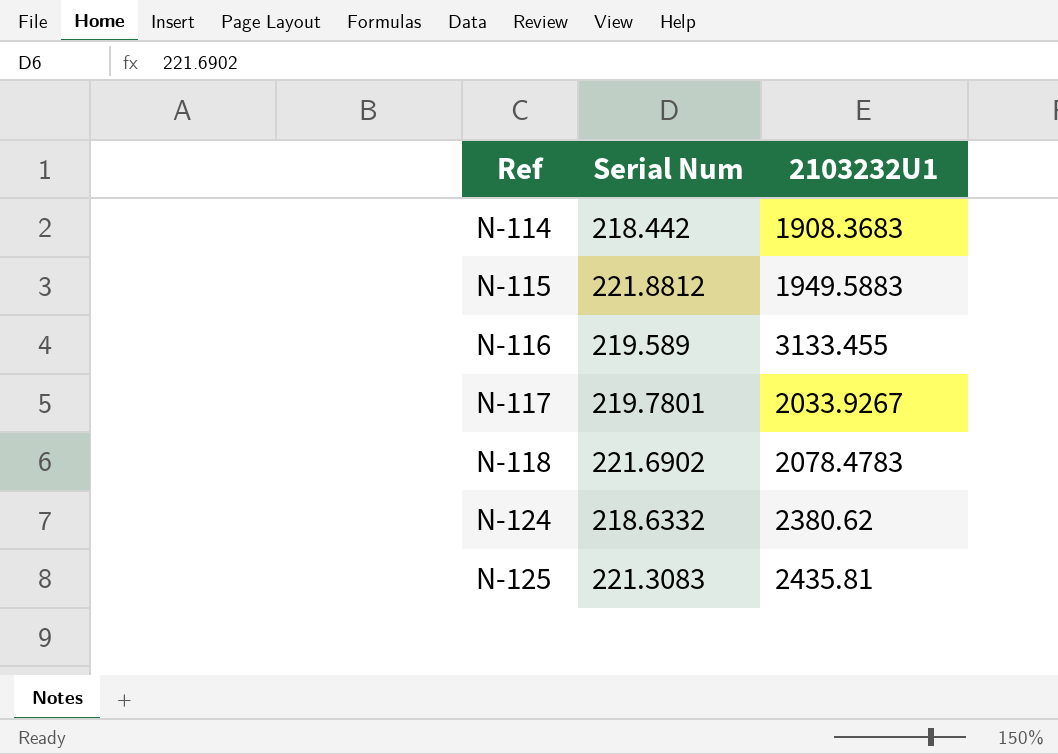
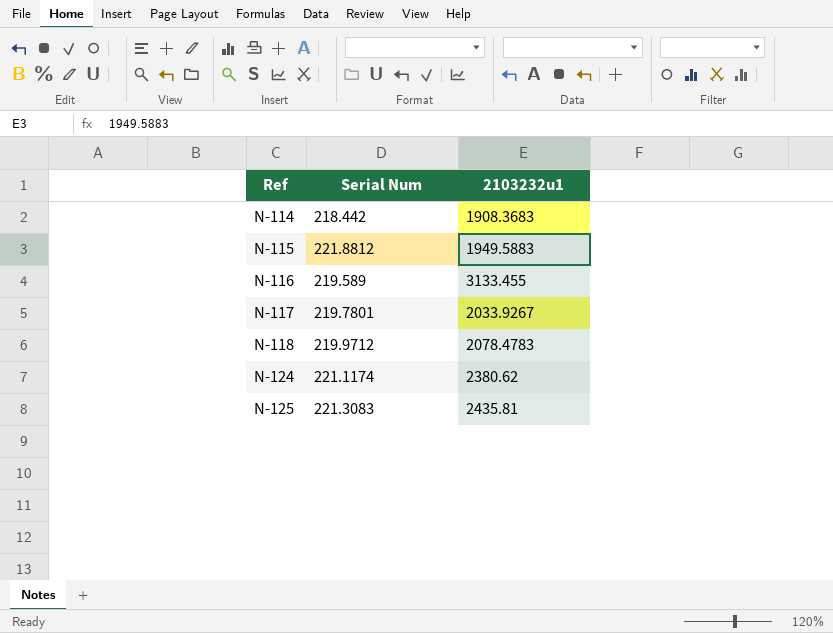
column name: 2103232U1 -> 2103232u1
N-118 | Serial Num: 221.6902 -> 219.9712
N-124 | Serial Num: 218.6332 -> 221.1174

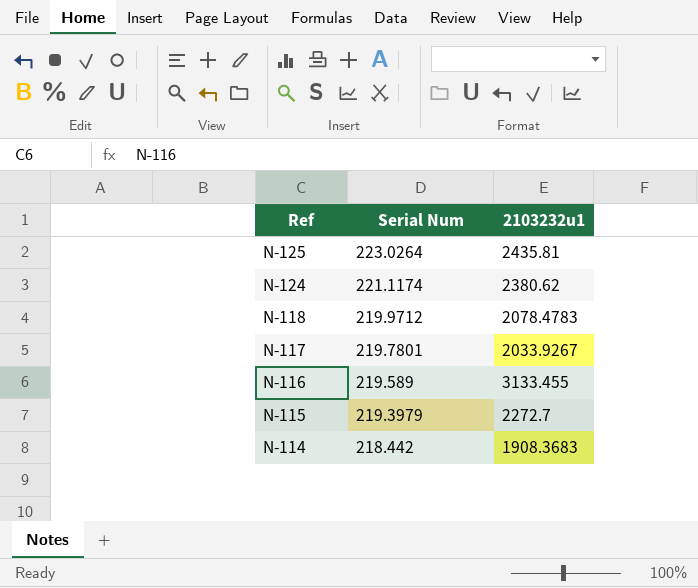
row order: Ref ascending -> Ref descending
N-125 | Serial Num: 221.3083 -> 223.0264
N-115 | Serial Num: 221.8812 -> 219.3979
N-115 | 2103232u1: 1949.5883 -> 2272.7

